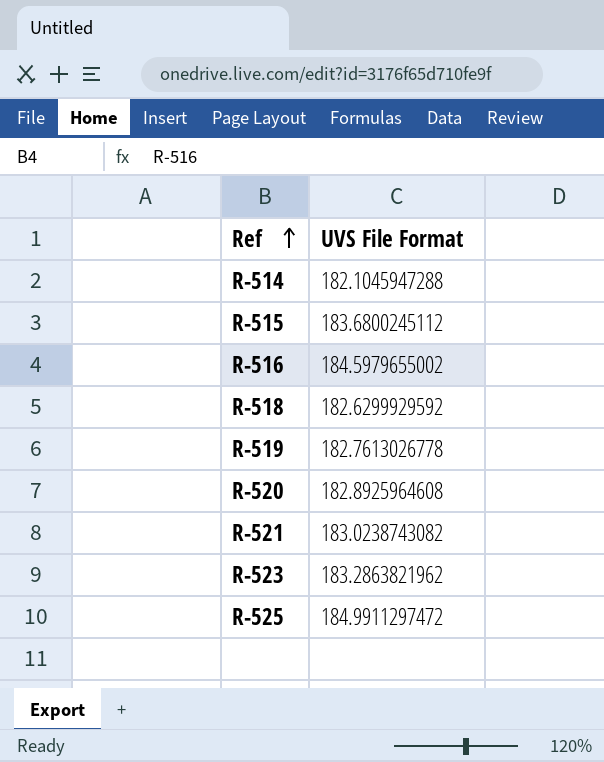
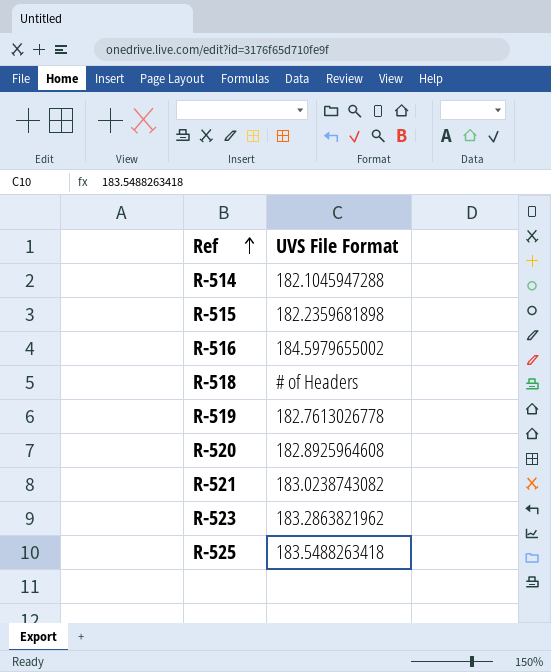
R-515 | UVS File Format: 183.6800245112 -> 182.2359681898
R-518 | UVS File Format: 182.6299929592 -> # of Headers
R-525 | UVS File Format: 184.9911297472 -> 183.5488263418

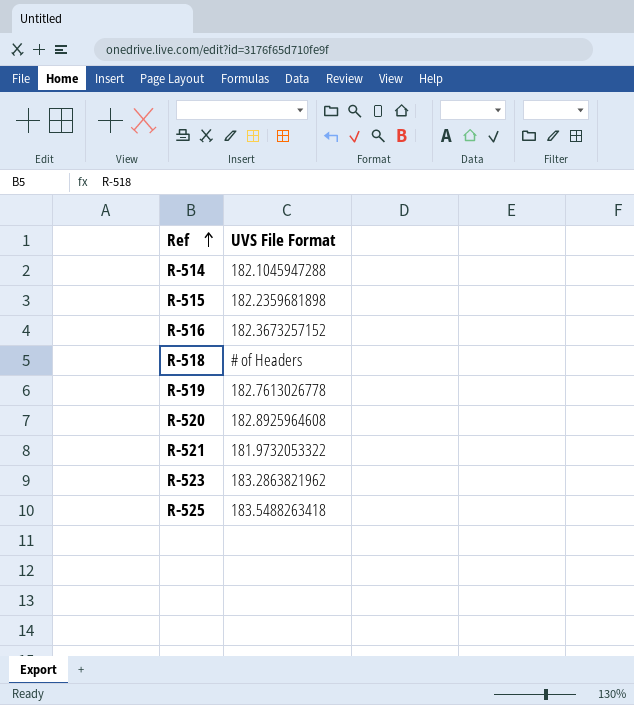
R-516 | UVS File Format: 184.5979655002 -> 182.3673257152
R-521 | UVS File Format: 183.0238743082 -> 181.9732053322

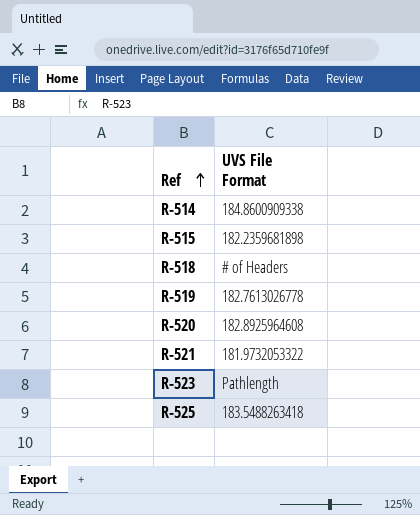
row R-516: 182.3673257152 -> none
R-514 | UVS File Format: 182.1045947288 -> 184.8600909338
R-523 | UVS File Format: 183.2863821962 -> Pathlength

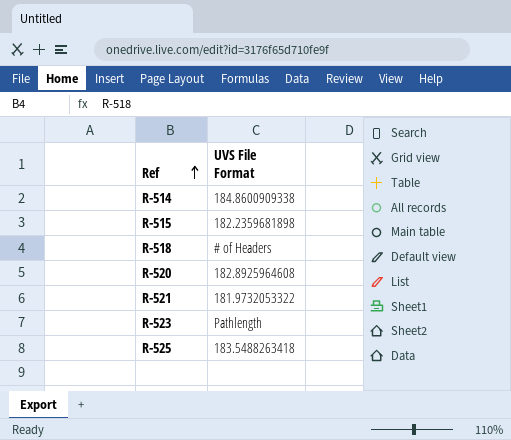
row R-519: 182.7613026778 -> none

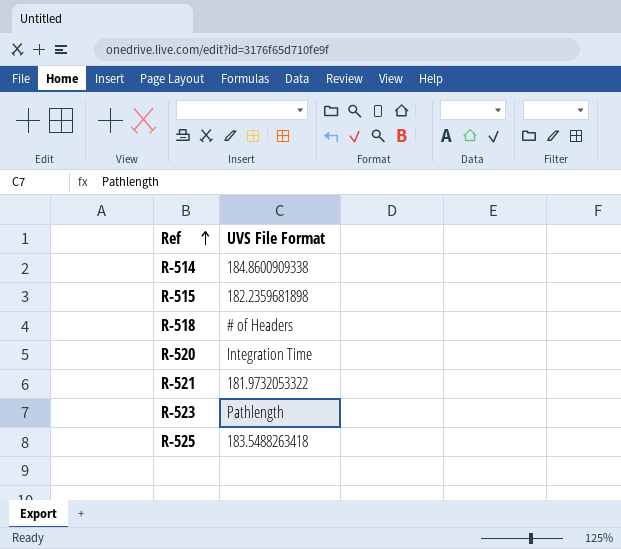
R-520 | UVS File Format: 182.8925964608 -> Integration Time

